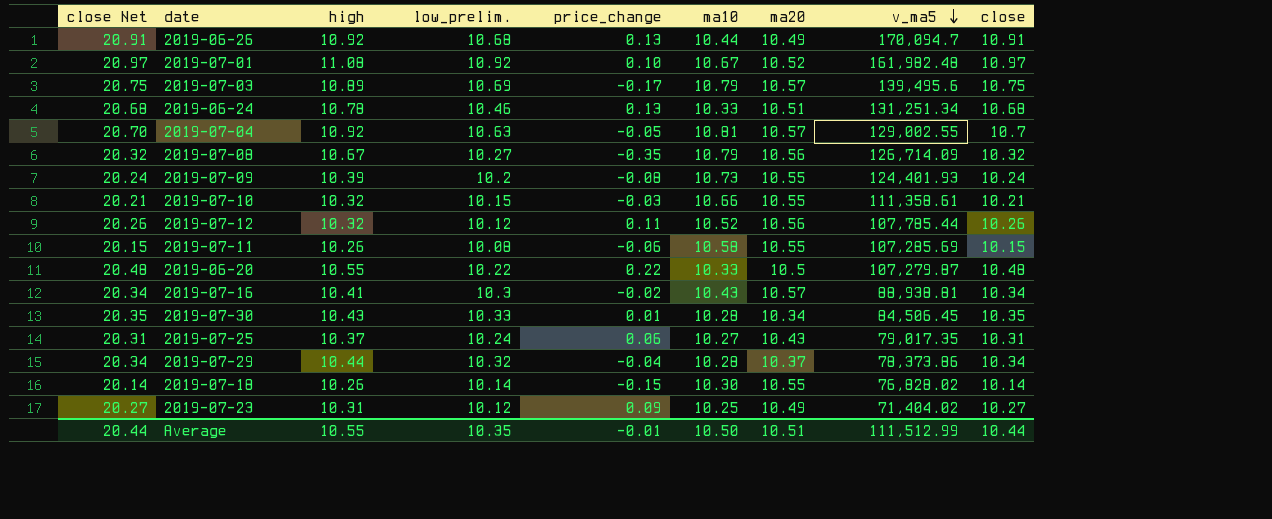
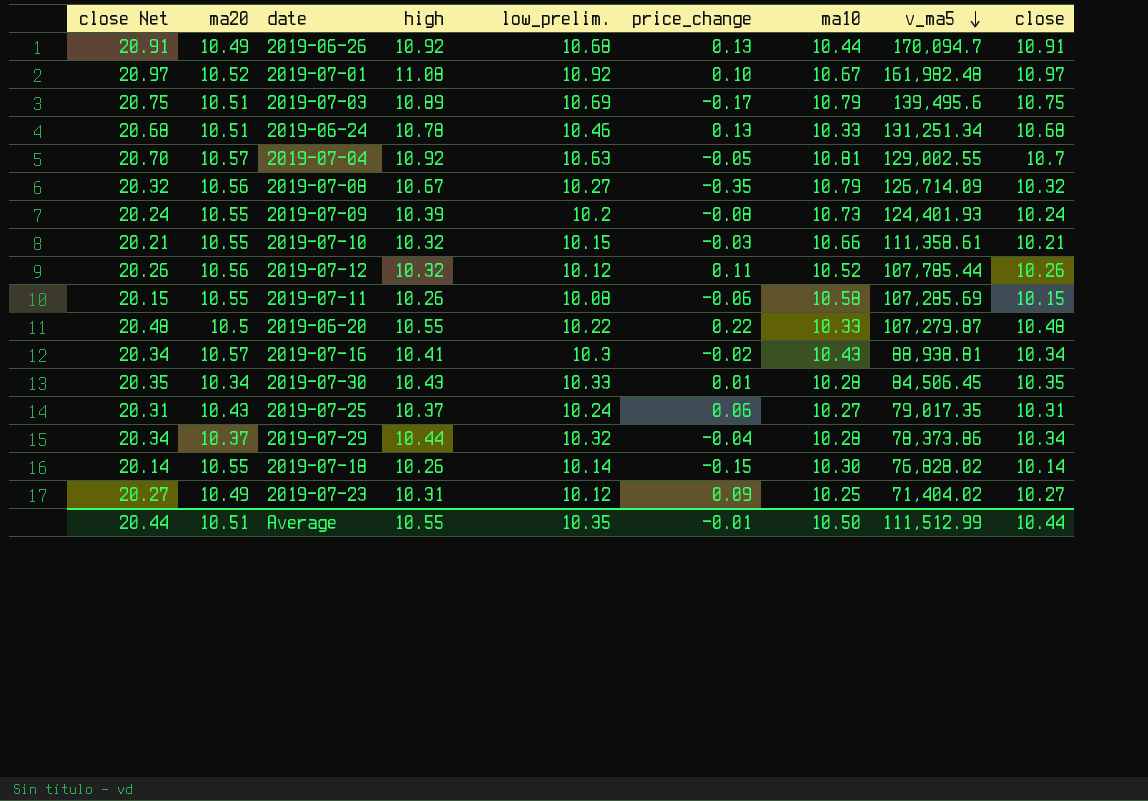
column ma20 | position: 7 -> 2
2019-07-03 | ma20: 10.57 -> 10.51

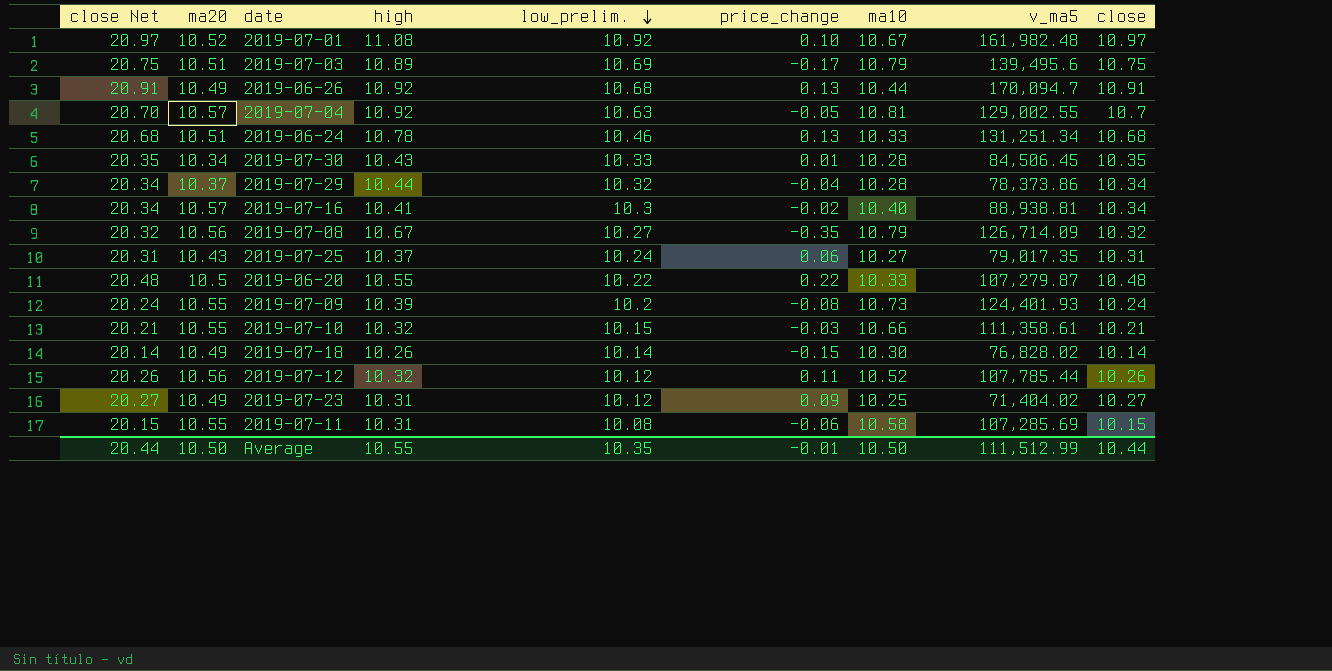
row order: v_ma5 descending -> low_prelim. descending
2019-07-16 | ma10: 10.43 -> 10.40
2019-07-18 | ma20: 10.55 -> 10.49
2019-07-11 | high: 10.26 -> 10.31
Average | ma20: 10.51 -> 10.50

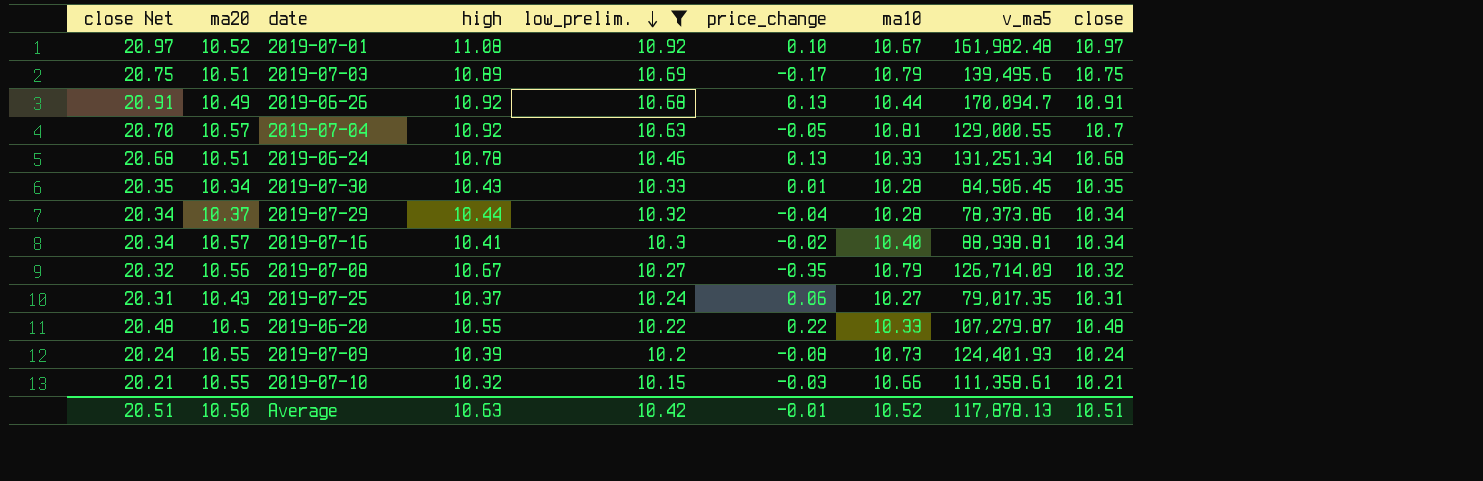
filter: none -> low_prelim. >= 10.15
2019-07-04 | v_ma5: 129,002.55 -> 129,000.55
Average | close Net: 20.44 -> 20.51
Average | high: 10.55 -> 10.63
Average | low_prelim.: 10.35 -> 10.42
Average | ma10: 10.50 -> 10.52
Average | v_ma5: 111,512.99 -> 117,878.13
Average | close: 10.44 -> 10.51

